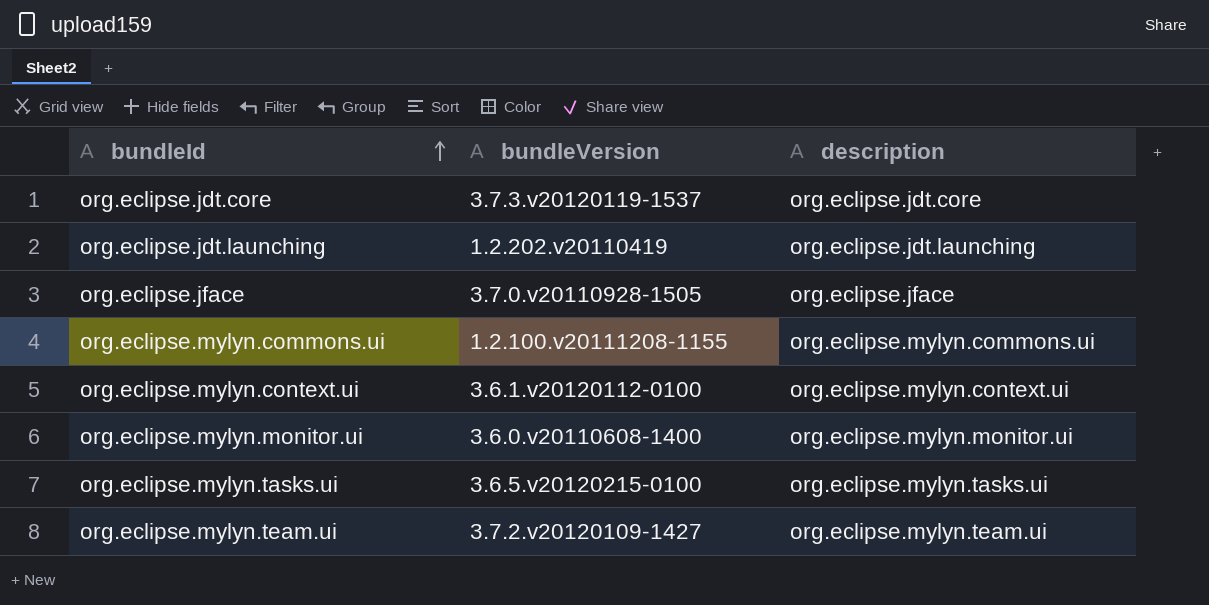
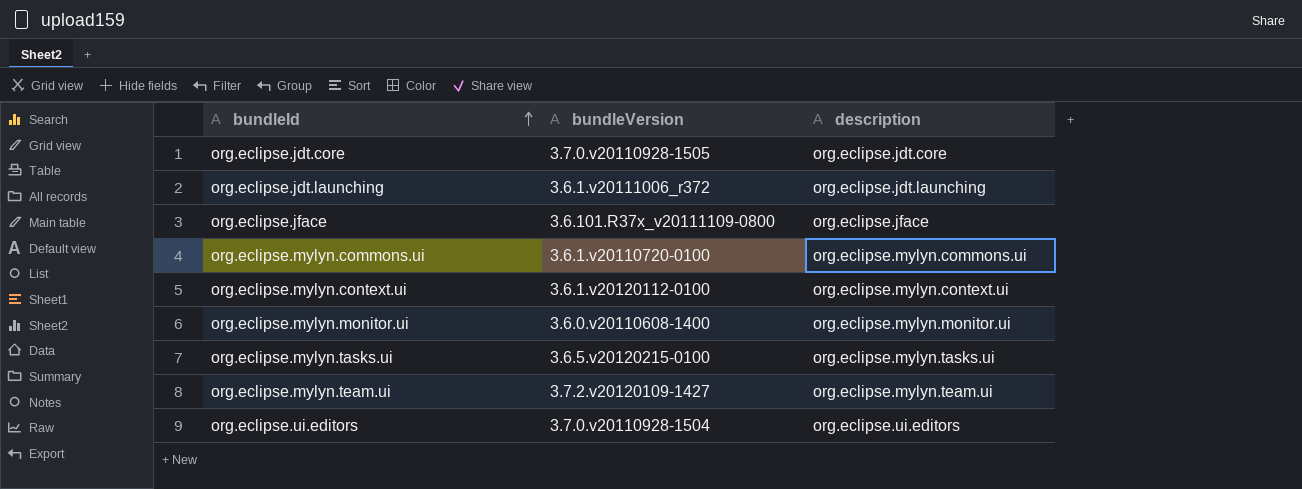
org.eclipse.jdt.core | bundleVersion: 3.7.3.v20120119-1537 -> 3.7.0.v20110928-1505
org.eclipse.jdt.launching | bundleVersion: 1.2.202.v20110419 -> 3.6.1.v20111006_r372
org.eclipse.jface | bundleVersion: 3.7.0.v20110928-1505 -> 3.6.101.R37x_v20111109-0800
org.eclipse.mylyn.commons.ui | bundleVersion: 1.2.100.v20111208-1155 -> 3.6.1.v20110720-0100
row org.eclipse.ui.editors: none -> 3.7.0.v20110928-1504 | org.eclipse.ui.editors

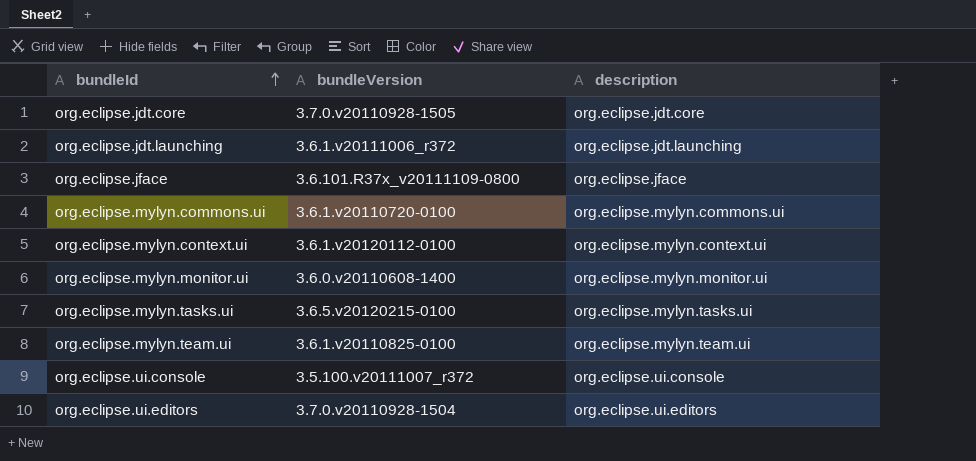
org.eclipse.mylyn.team.ui | bundleVersion: 3.7.2.v20120109-1427 -> 3.6.1.v20110825-0100
row org.eclipse.ui.console: none -> 3.5.100.v20111007_r372 | org.eclipse.ui.console

